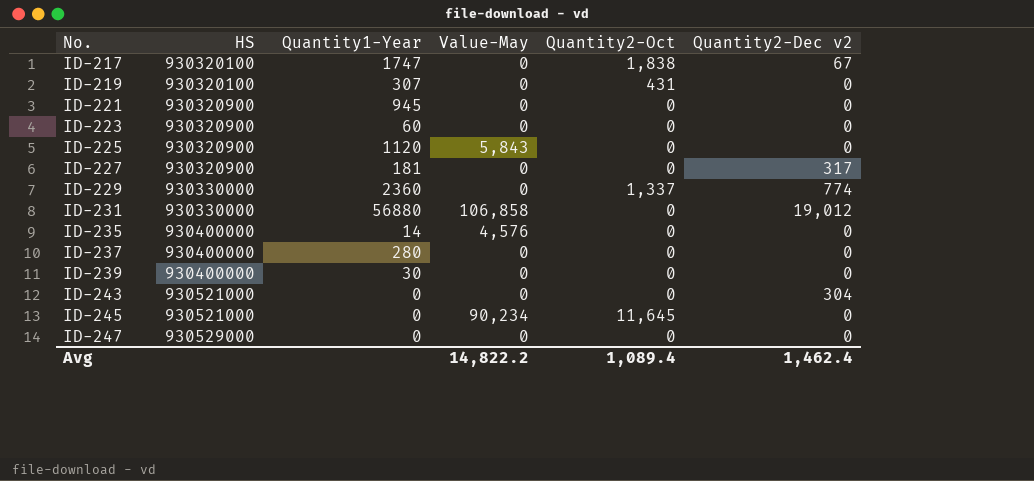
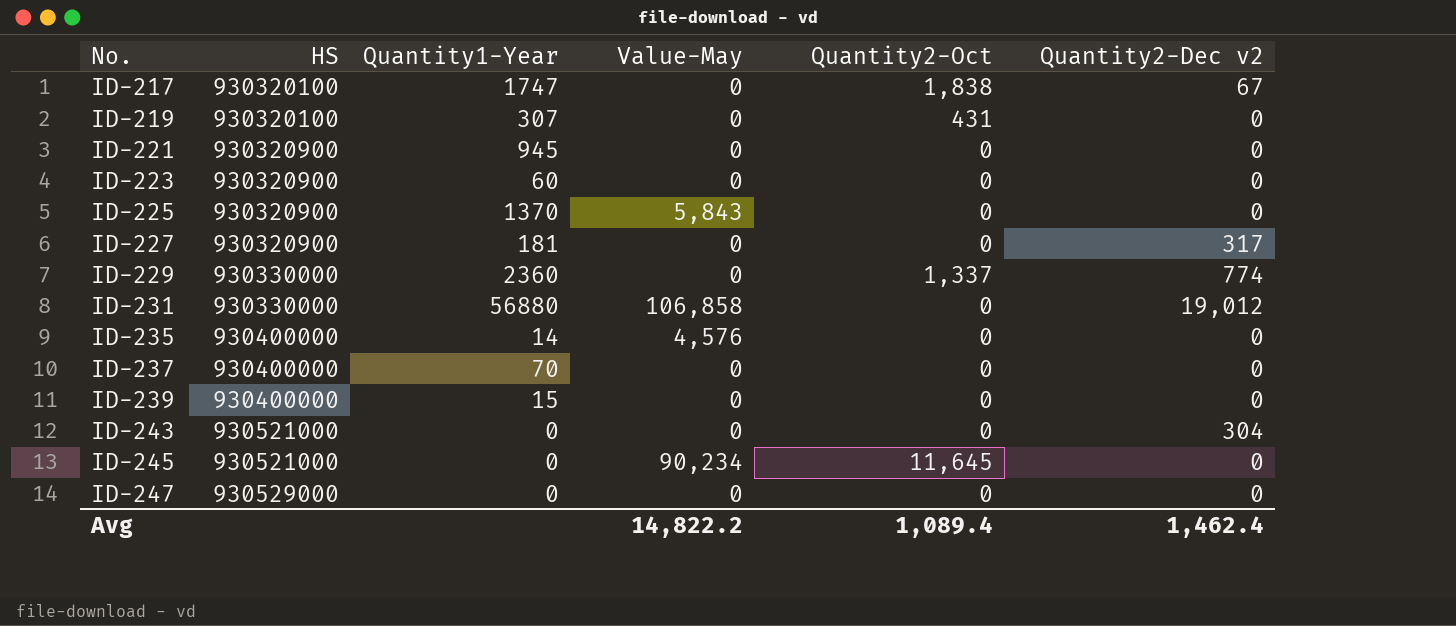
ID-225 | Quantity1-Year: 1120 -> 1370
ID-237 | Quantity1-Year: 280 -> 70
ID-239 | Quantity1-Year: 30 -> 15

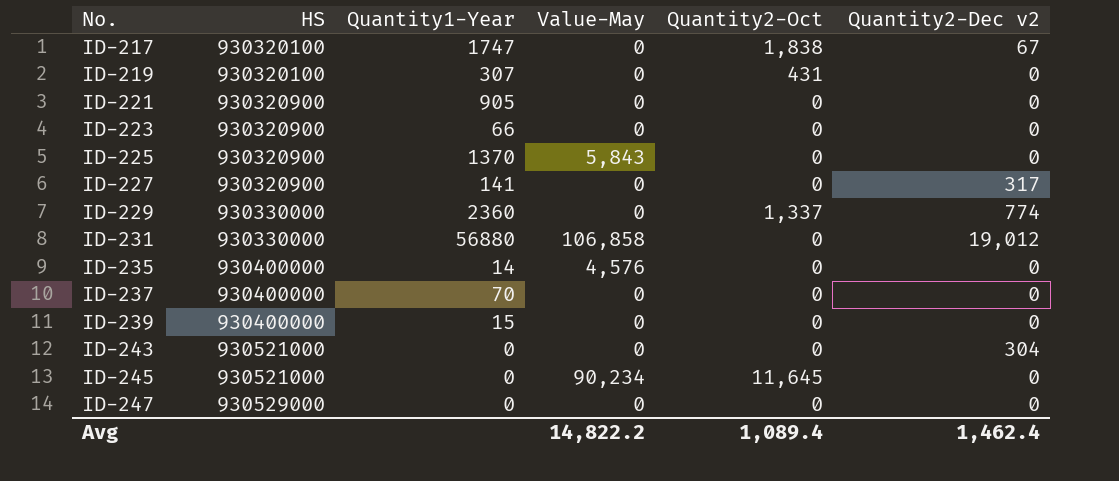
ID-221 | Quantity1-Year: 945 -> 905
ID-223 | Quantity1-Year: 60 -> 66
ID-227 | Quantity1-Year: 181 -> 141

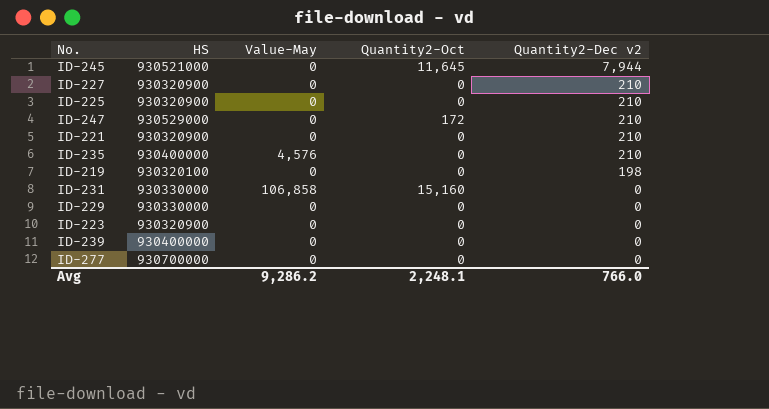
row order: No. ascending -> Quantity2-Dec v2 descending
column Quantity1-Year | position: 3 -> none
row ID-217: 930320100 | 1747 | 0 | 1,838 | 67 -> none
row ID-237: 930400000 | 70 | 0 | 0 | 0 -> none
row ID-243: 930521000 | 0 | 0 | 0 | 304 -> none
ID-245 | Value-May: 90,234 -> 0
ID-245 | Quantity2-Dec v2: 0 -> 7,944
ID-227 | Quantity2-Dec v2: 317 -> 210
ID-225 | Value-May: 5,843 -> 0
ID-225 | Quantity2-Dec v2: 0 -> 210
ID-247 | Quantity2-Oct: 0 -> 172
ID-247 | Quantity2-Dec v2: 0 -> 210
ID-221 | Quantity2-Dec v2: 0 -> 210
ID-235 | Quantity2-Dec v2: 0 -> 210
ID-219 | Quantity2-Oct: 431 -> 0
ID-219 | Quantity2-Dec v2: 0 -> 198
ID-231 | Quantity2-Oct: 0 -> 15,160
ID-231 | Quantity2-Dec v2: 19,012 -> 0
ID-229 | Quantity2-Oct: 1,337 -> 0
ID-229 | Quantity2-Dec v2: 774 -> 0
row ID-277: none -> 930700000 | 0 | 0 | 0
Avg | Value-May: 14,822.2 -> 9,286.2
Avg | Quantity2-Oct: 1,089.4 -> 2,248.1
Avg | Quantity2-Dec v2: 1,462.4 -> 766.0

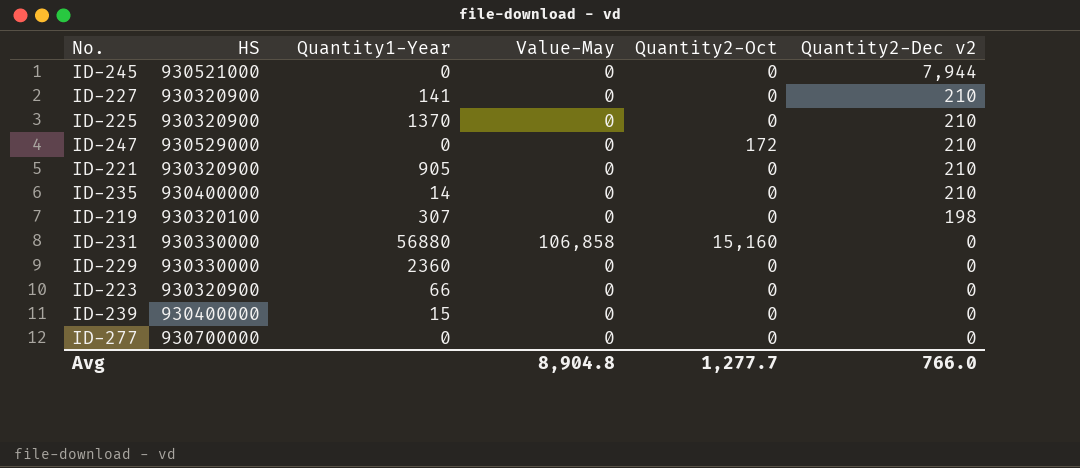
column Quantity1-Year | position: none -> 3
ID-245 | Quantity2-Oct: 11,645 -> 0
ID-235 | Value-May: 4,576 -> 0
Avg | Value-May: 9,286.2 -> 8,904.8
Avg | Quantity2-Oct: 2,248.1 -> 1,277.7

